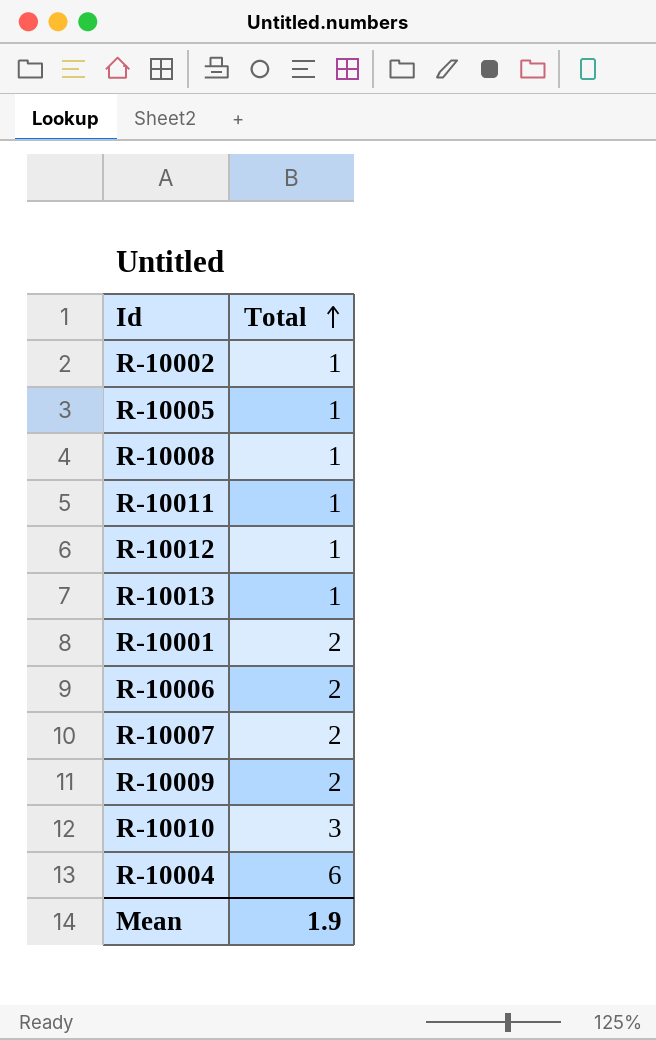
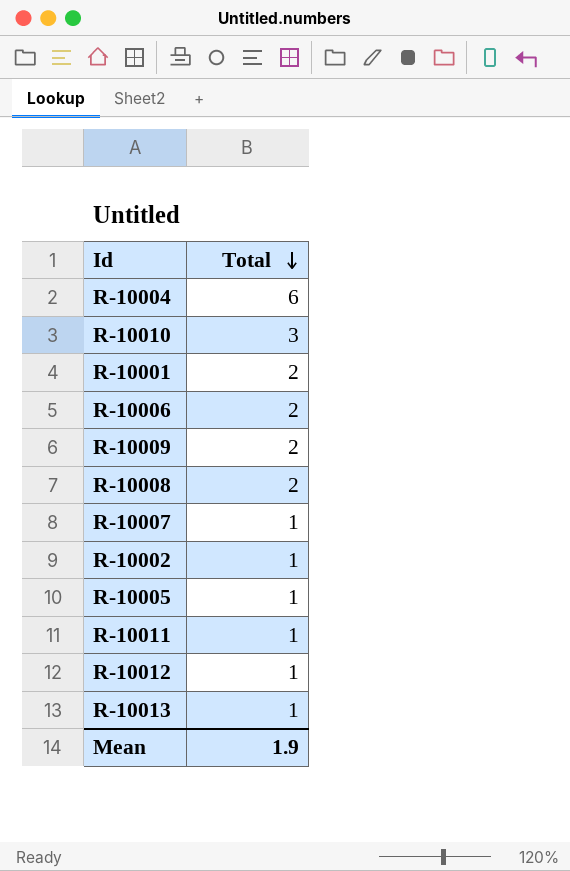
row order: Total ascending -> Total descending
R-10008 | Total: 1 -> 2
R-10007 | Total: 2 -> 1

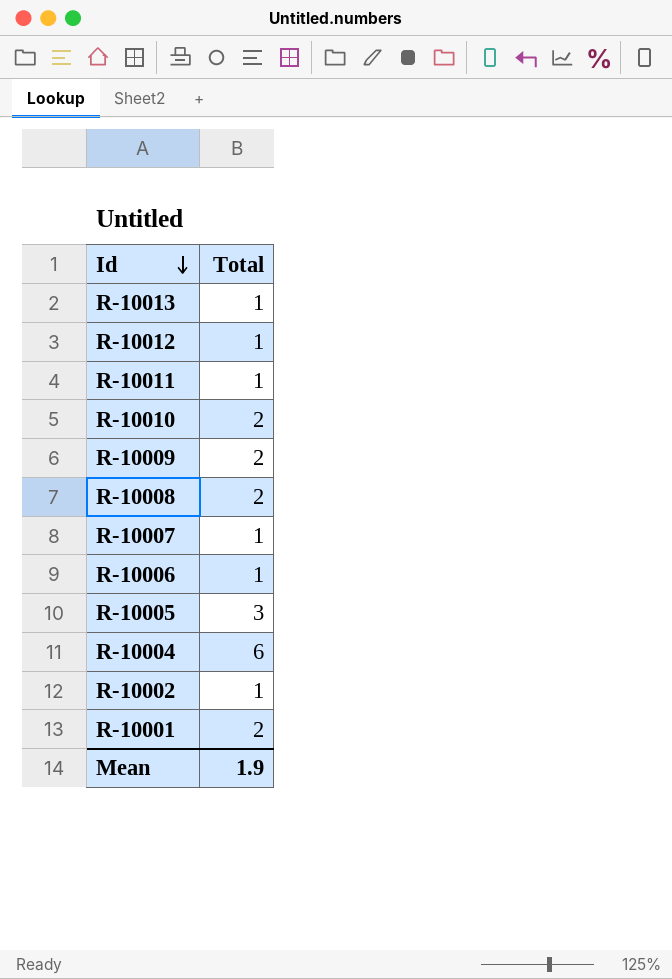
row order: Total descending -> Id descending
R-10010 | Total: 3 -> 2
R-10006 | Total: 2 -> 1
R-10005 | Total: 1 -> 3

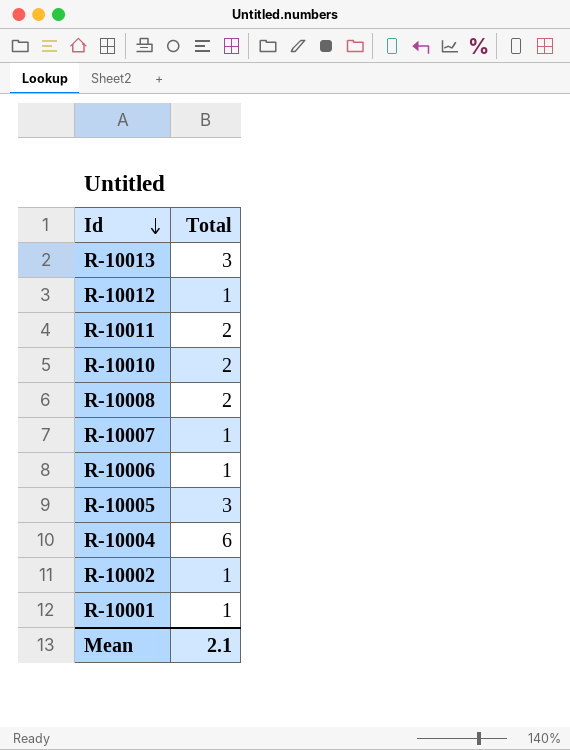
row R-10009: 2 -> none
R-10013 | Total: 1 -> 3
R-10011 | Total: 1 -> 2
R-10001 | Total: 2 -> 1
Mean | Total: 1.9 -> 2.1

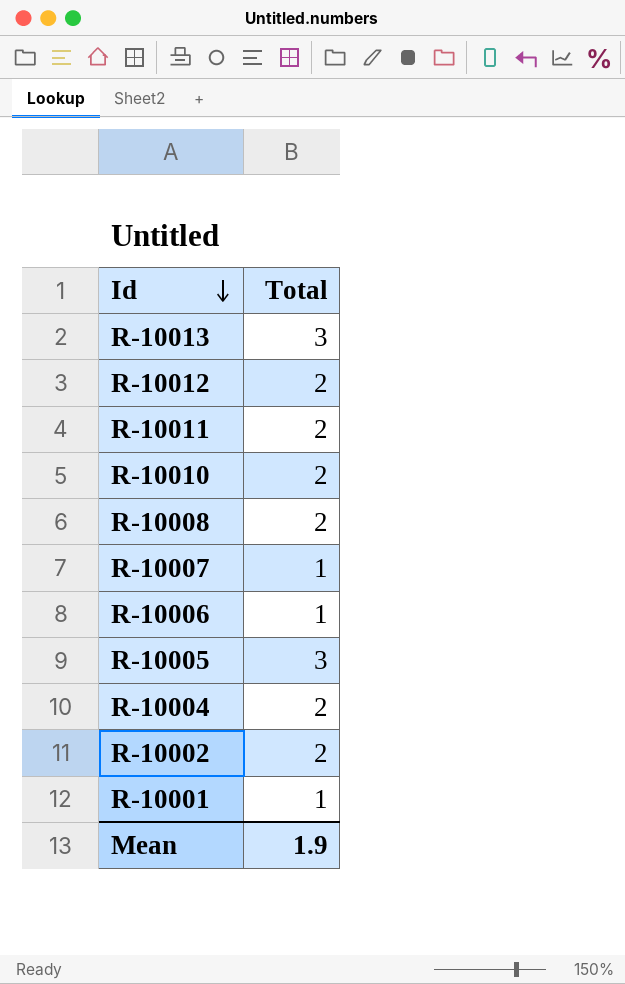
R-10012 | Total: 1 -> 2
R-10004 | Total: 6 -> 2
R-10002 | Total: 1 -> 2
Mean | Total: 2.1 -> 1.9

